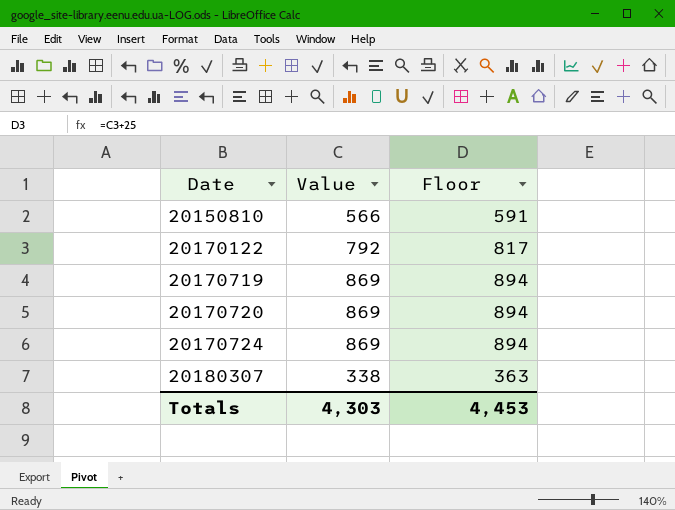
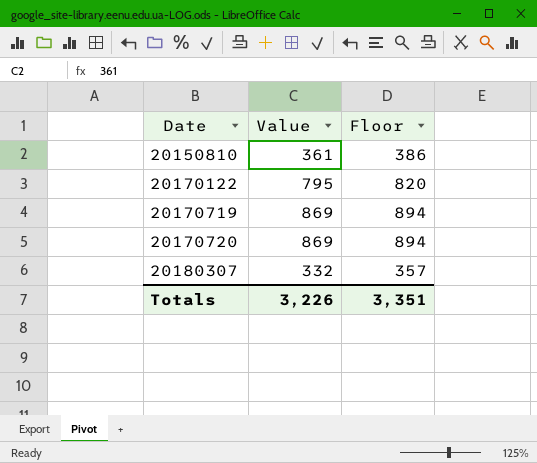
row 20170724: 869 | 894 -> none
20150810 | Value: 566 -> 361
20150810 | Floor: 591 -> 386
20170122 | Value: 792 -> 795
20170122 | Floor: 817 -> 820
20180307 | Value: 338 -> 332
20180307 | Floor: 363 -> 357
Totals | Value: 4,303 -> 3,226
Totals | Floor: 4,453 -> 3,351

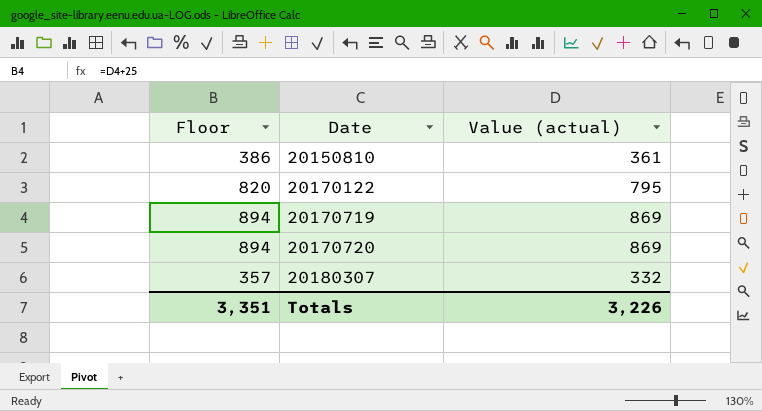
column Floor | position: 3 -> 1
column name: Value -> Value (actual)

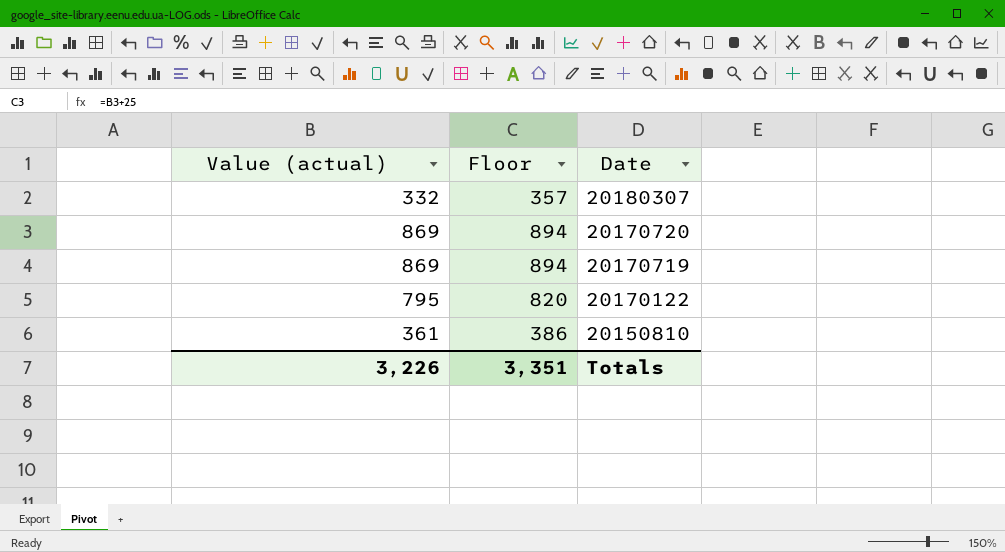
row order: Date ascending -> Date descending
column Value (actual) | position: 3 -> 1

